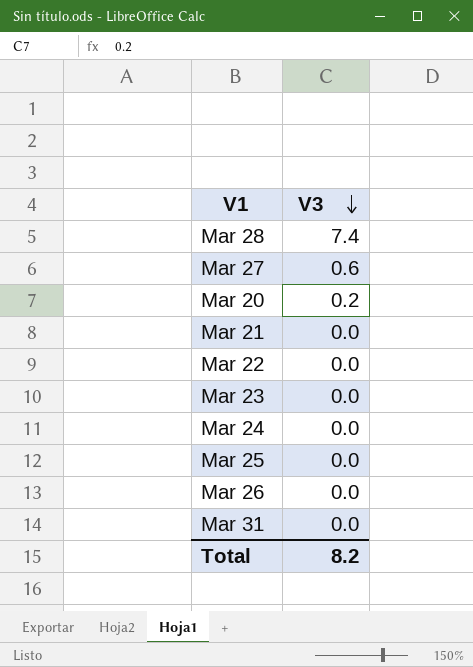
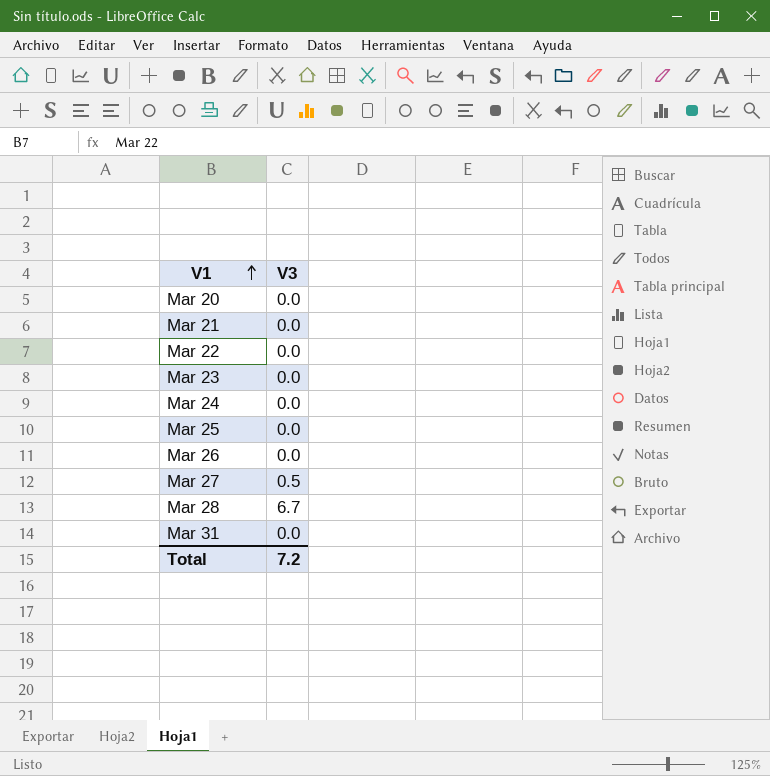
row order: V3 descending -> V1 ascending
Mar 20 | V3: 0.2 -> 0.0
Mar 27 | V3: 0.6 -> 0.5
Mar 28 | V3: 7.4 -> 6.7
Total | V3: 8.2 -> 7.2

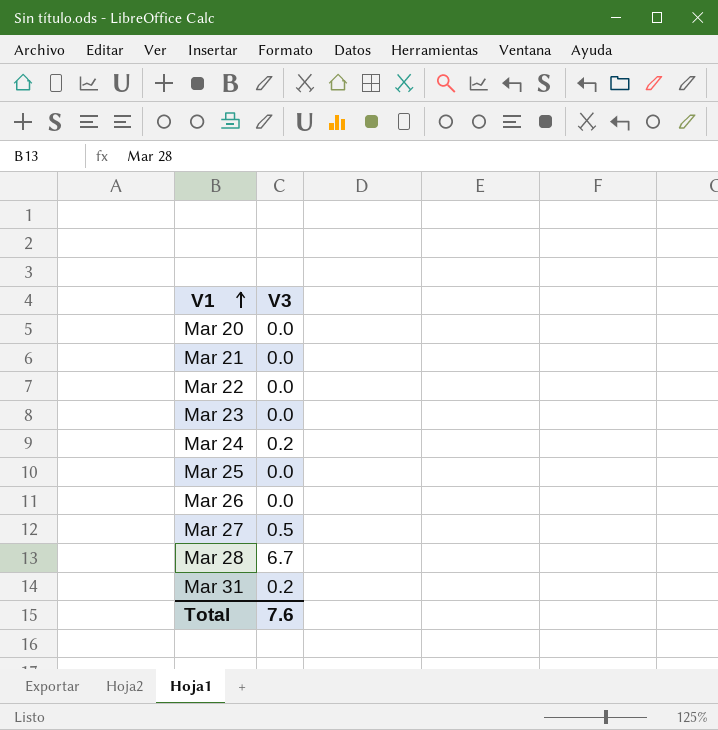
Mar 24 | V3: 0.0 -> 0.2
Mar 31 | V3: 0.0 -> 0.2
Total | V3: 7.2 -> 7.6

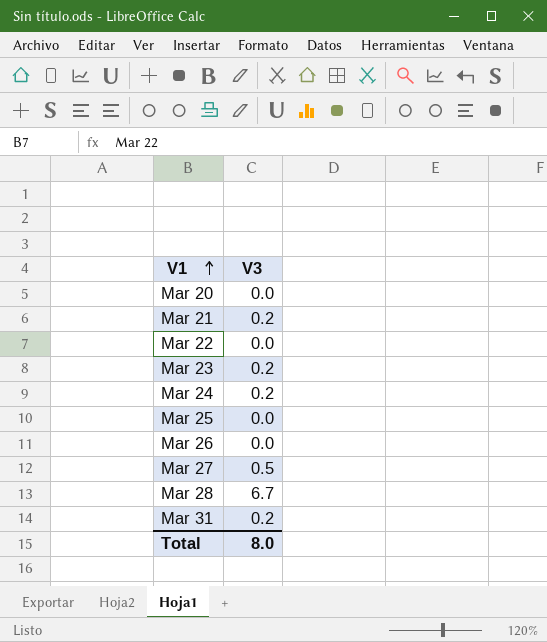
Mar 21 | V3: 0.0 -> 0.2
Mar 23 | V3: 0.0 -> 0.2
Total | V3: 7.6 -> 8.0

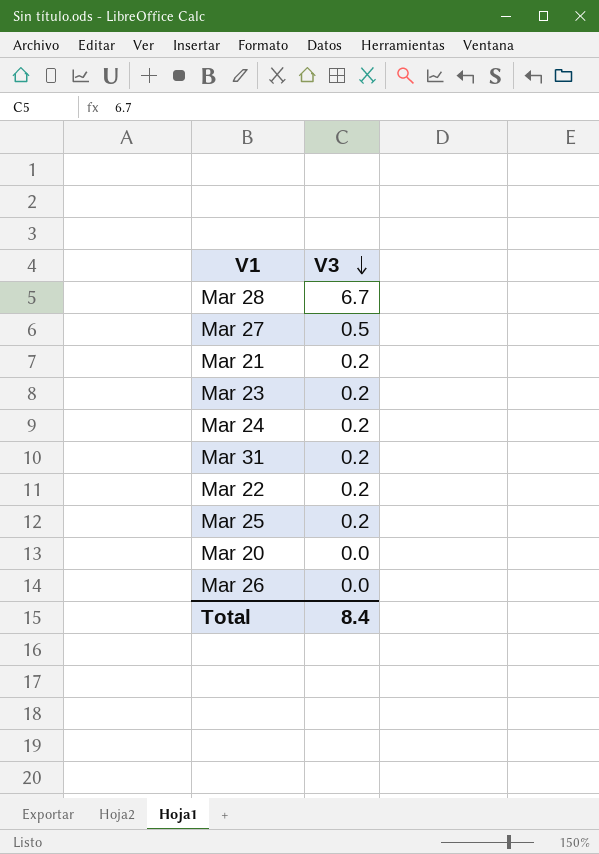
row order: V1 ascending -> V3 descending
Mar 22 | V3: 0.0 -> 0.2
Mar 25 | V3: 0.0 -> 0.2
Total | V3: 8.0 -> 8.4

